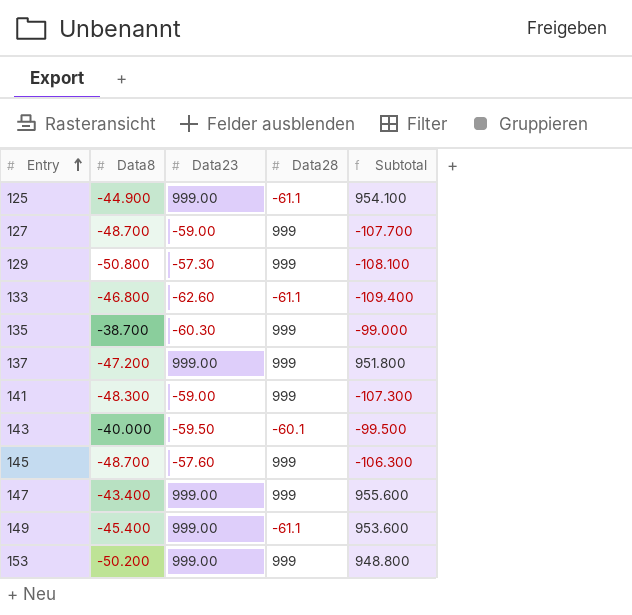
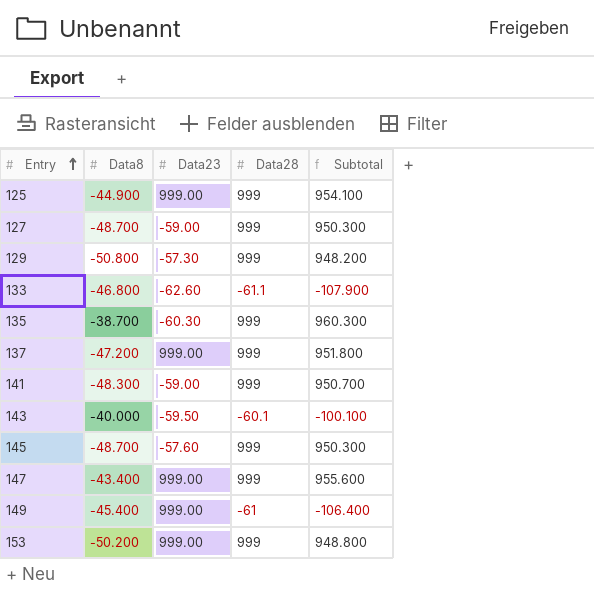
column Subtotal | formula: [Data8] + [Data23] -> [Data8] + [Data28]
125 | Data28: -61.1 -> 999
149 | Data28: -61.1 -> -61

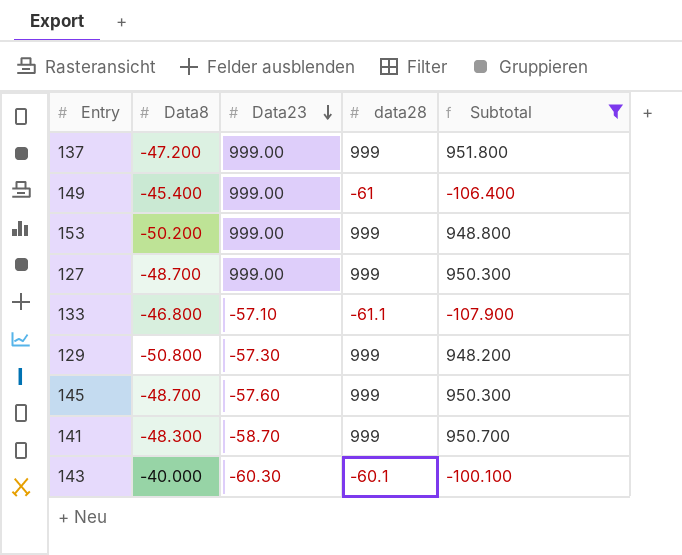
filter: none -> Subtotal <= 951.800
row order: Entry ascending -> Data23 descending
column name: Data28 -> data28
127 | Data23: -59.00 -> 999.00
133 | Data23: -62.60 -> -57.10
141 | Data23: -59.00 -> -58.70
143 | Data23: -59.50 -> -60.30

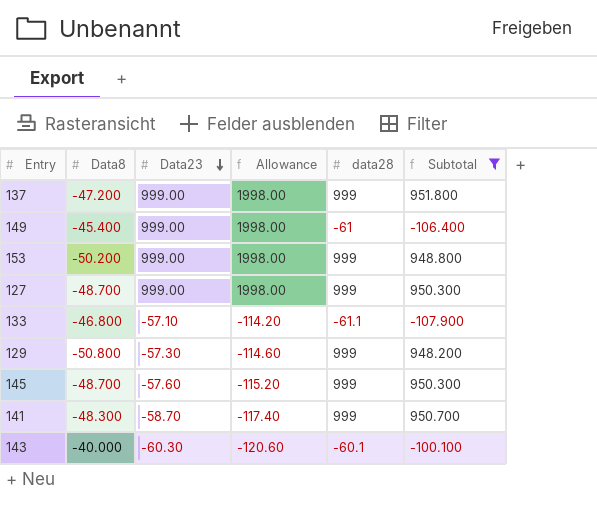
column Allowance | formula: none -> [Data23] * 2

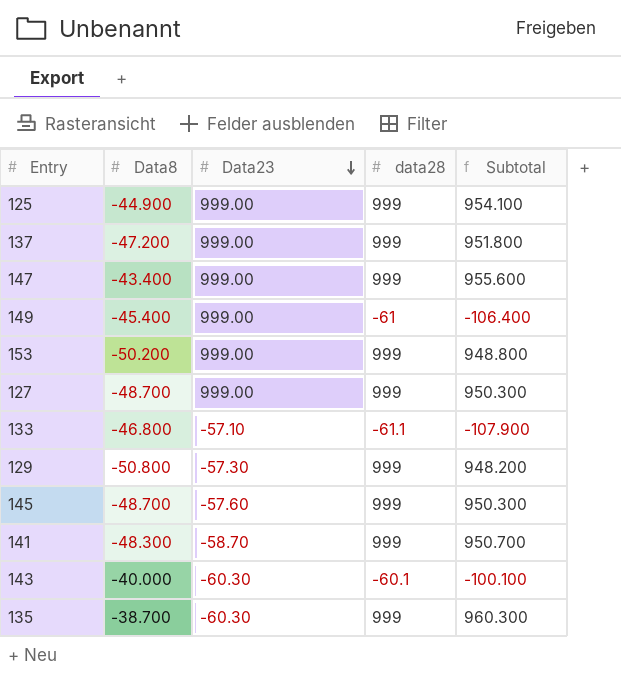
filter: Subtotal <= 951.800 -> none
column Allowance | formula: [Data23] * 2 -> none

